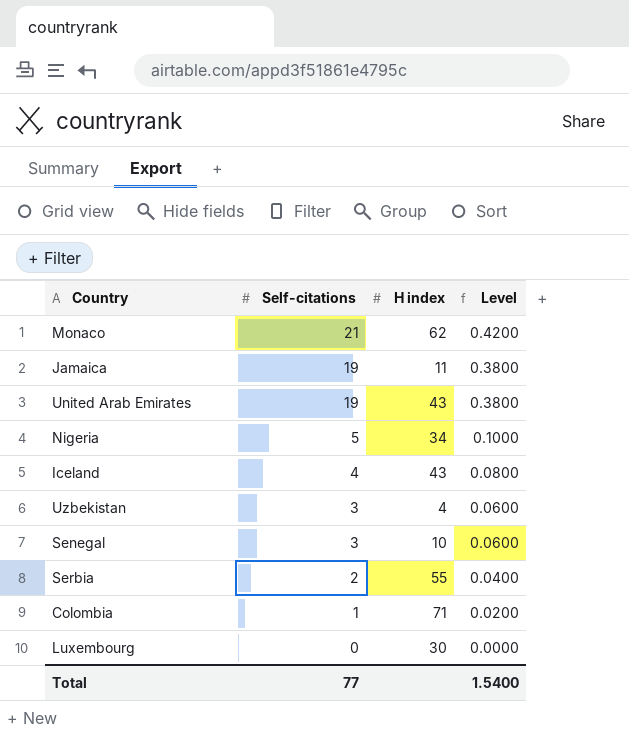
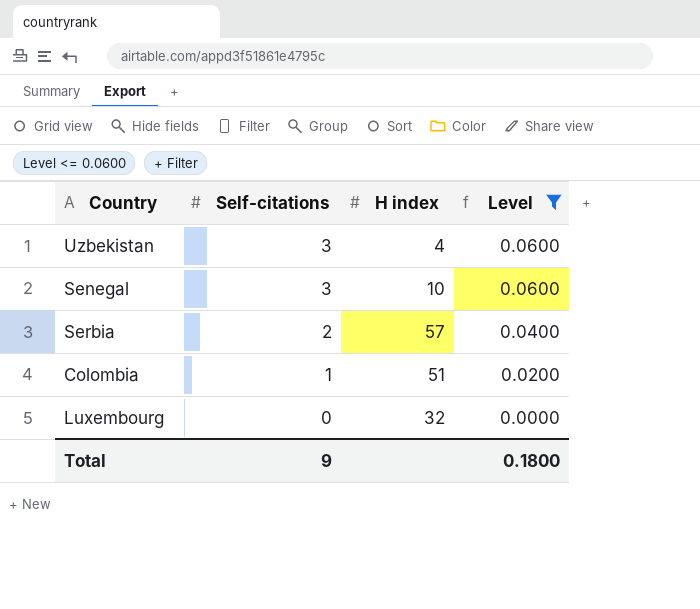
filter: none -> Level <= 0.0600
Serbia | H index: 55 -> 57
Colombia | H index: 71 -> 51
Luxembourg | H index: 30 -> 32
Total | Self-citations: 77 -> 9
Total | Level: 1.5400 -> 0.1800

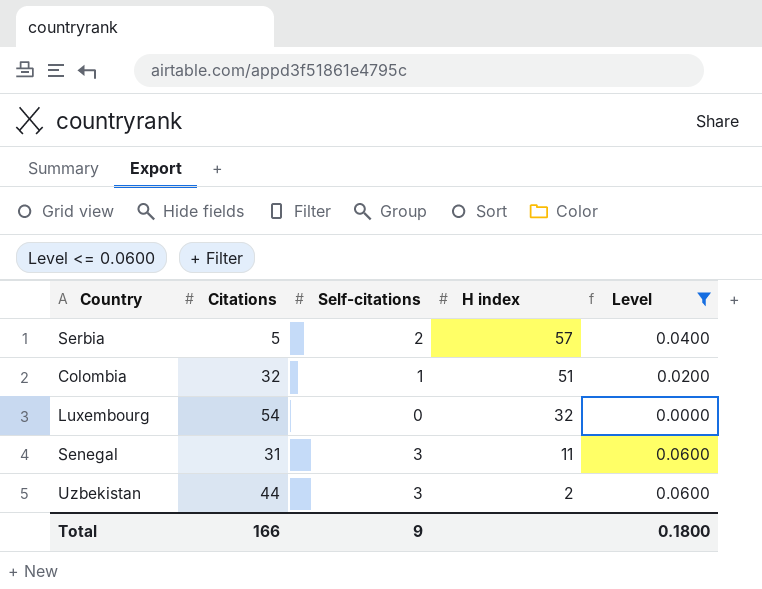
row order: Self-citations descending -> H index descending
column Citations | position: none -> 2
Senegal | H index: 10 -> 11
Uzbekistan | H index: 4 -> 2

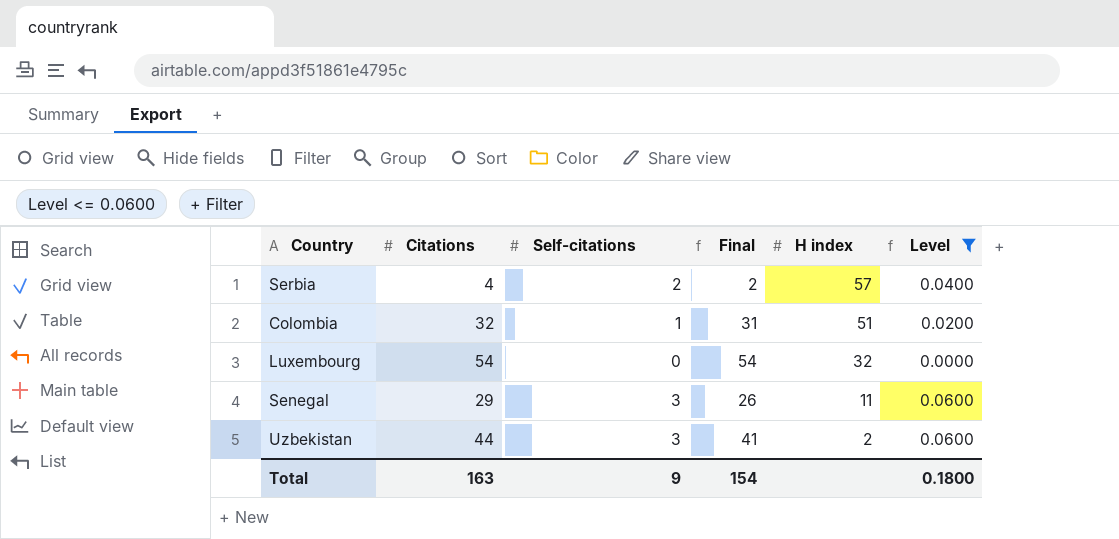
column Final | formula: none -> [Citations] - [Self-citations]
Serbia | Citations: 5 -> 4
Senegal | Citations: 31 -> 29
Total | Citations: 166 -> 163

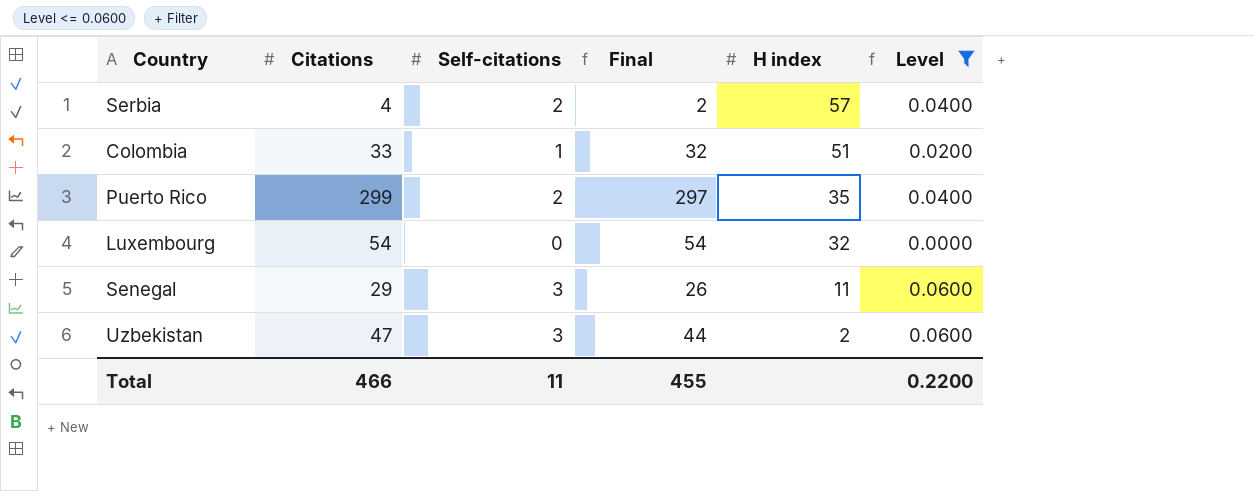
Colombia | Citations: 32 -> 33
Colombia | Final: 31 -> 32
row Puerto Rico: none -> 299 | 2 | 297 | 35 | 0.0400
Uzbekistan | Citations: 44 -> 47
Uzbekistan | Final: 41 -> 44
Total | Citations: 163 -> 466
Total | Self-citations: 9 -> 11
Total | Final: 154 -> 455
Total | Level: 0.1800 -> 0.2200

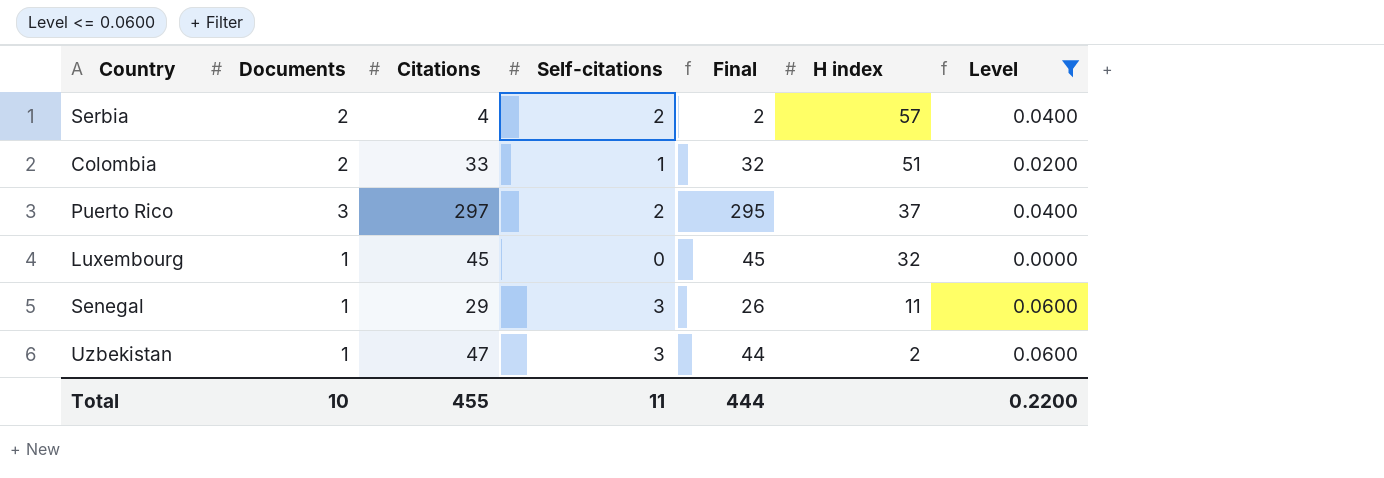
column Documents | position: none -> 2
Puerto Rico | Citations: 299 -> 297
Puerto Rico | Final: 297 -> 295
Puerto Rico | H index: 35 -> 37
Luxembourg | Citations: 54 -> 45
Luxembourg | Final: 54 -> 45
Total | Citations: 466 -> 455
Total | Final: 455 -> 444

